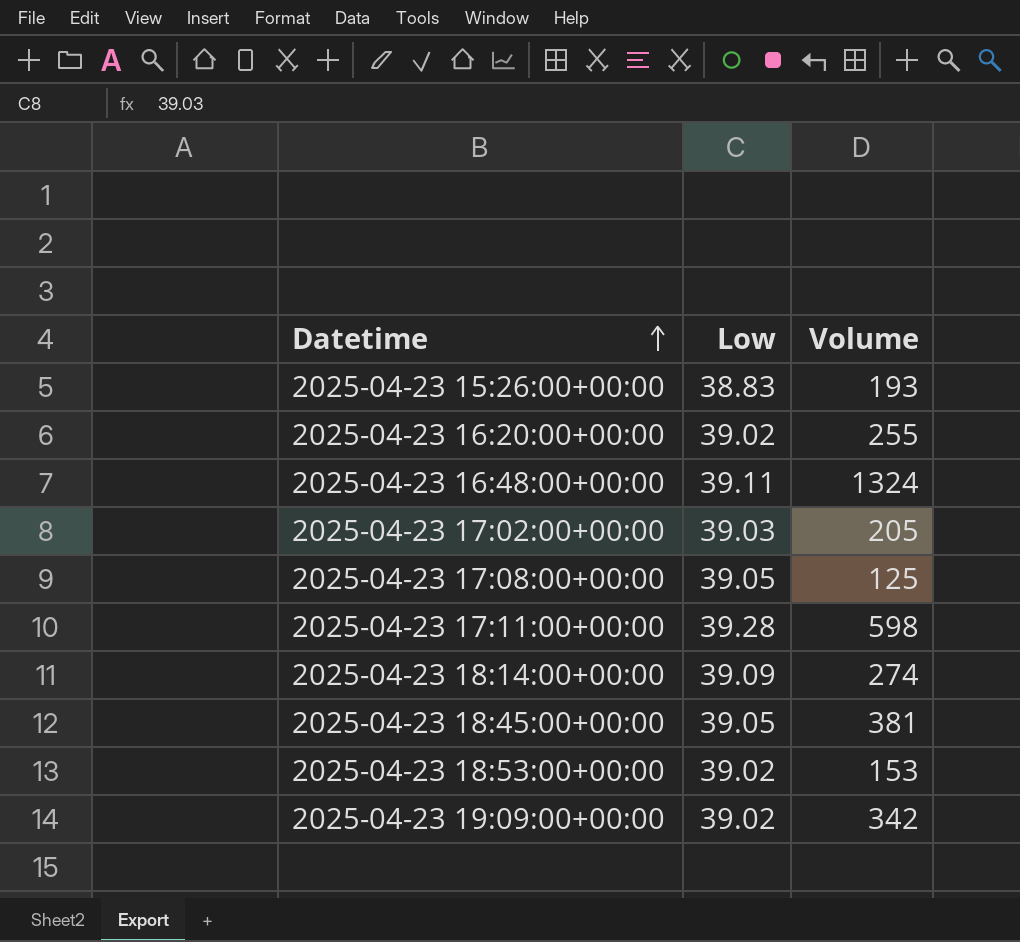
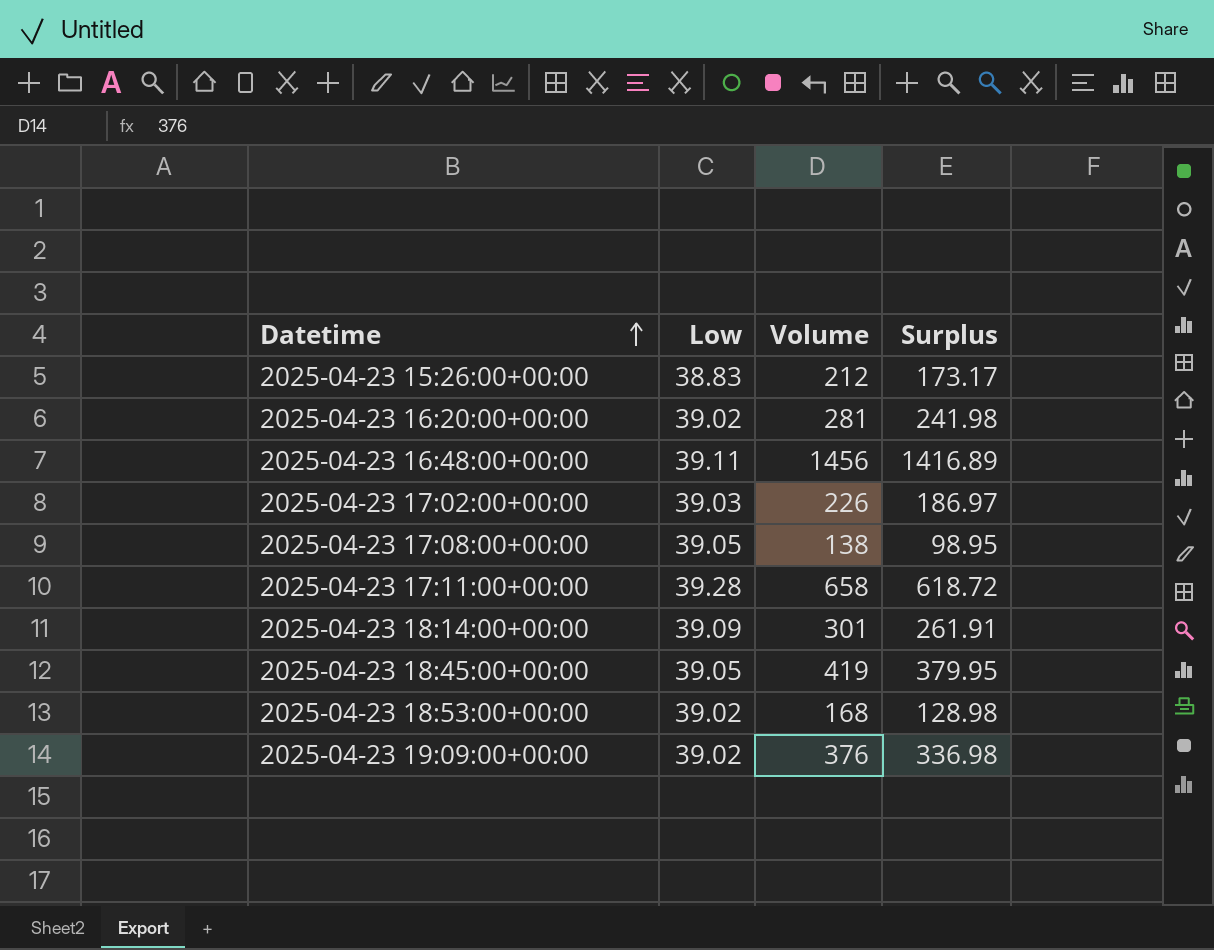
column Surplus | formula: none -> [Volume] - [Low]
2025-04-23 15:26:00+00:00 | Volume: 193 -> 212
2025-04-23 16:20:00+00:00 | Volume: 255 -> 281
2025-04-23 16:48:00+00:00 | Volume: 1324 -> 1456
2025-04-23 17:02:00+00:00 | Volume: 205 -> 226
2025-04-23 17:08:00+00:00 | Volume: 125 -> 138
2025-04-23 17:11:00+00:00 | Volume: 598 -> 658
2025-04-23 18:14:00+00:00 | Volume: 274 -> 301
2025-04-23 18:45:00+00:00 | Volume: 381 -> 419
2025-04-23 18:53:00+00:00 | Volume: 153 -> 168
2025-04-23 19:09:00+00:00 | Volume: 342 -> 376

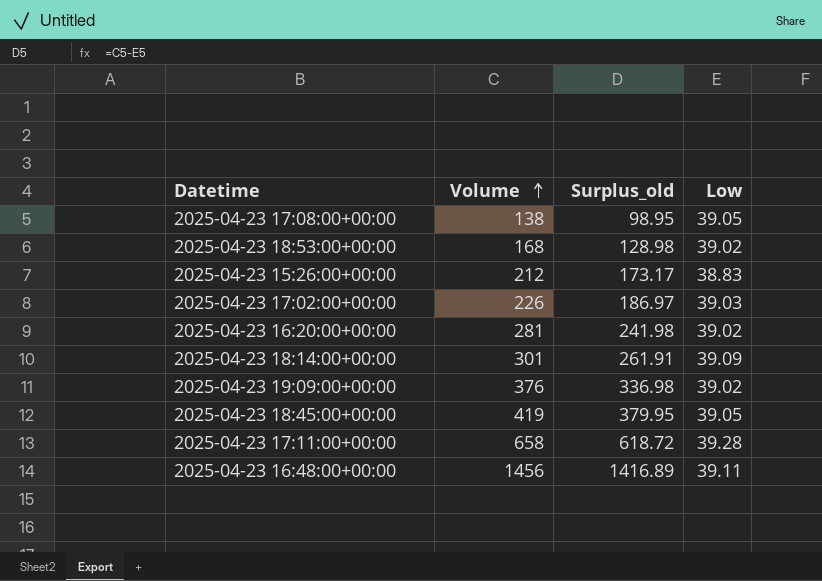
row order: Datetime ascending -> Volume ascending
column name: Surplus -> Surplus_old
column Low | position: 2 -> 4

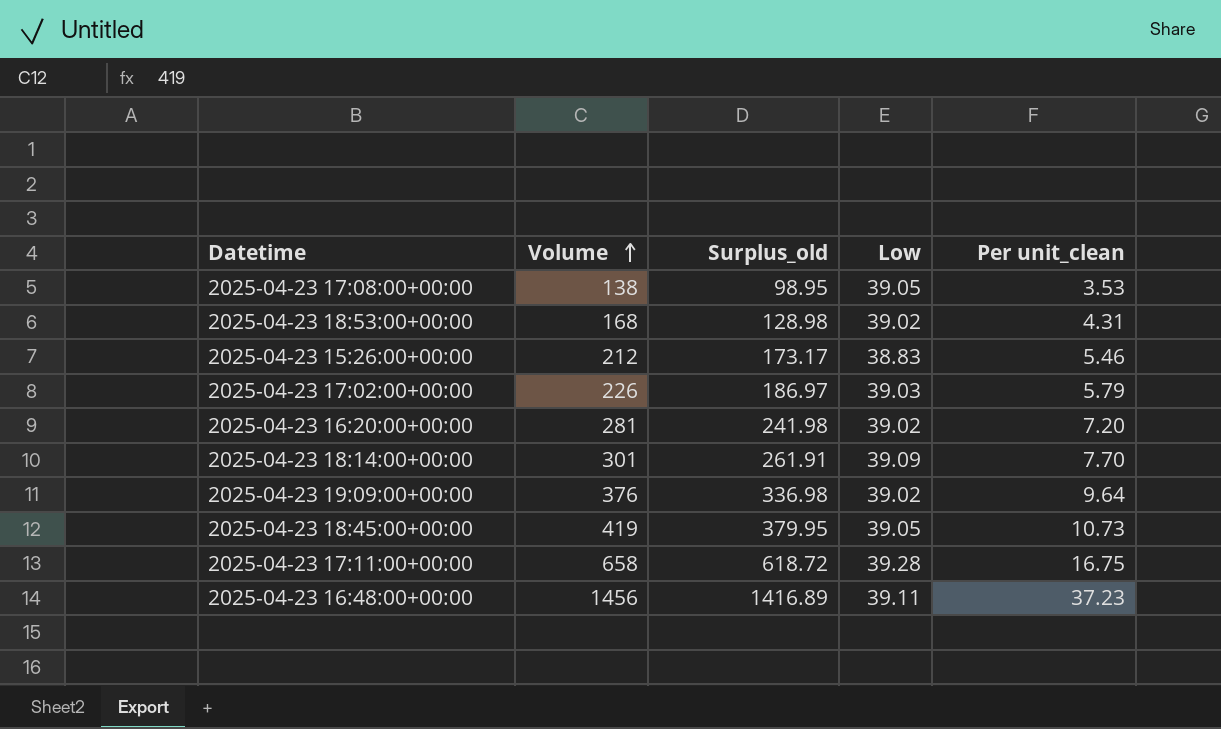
column Per unit_clean | formula: none -> [Volume] / [Low]

